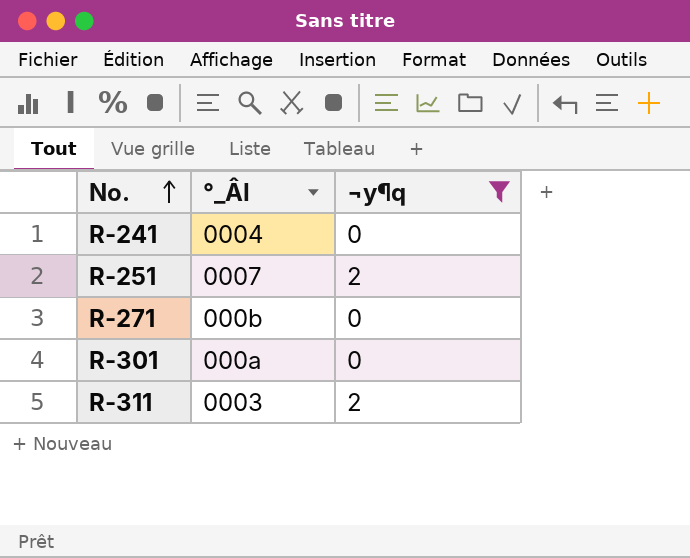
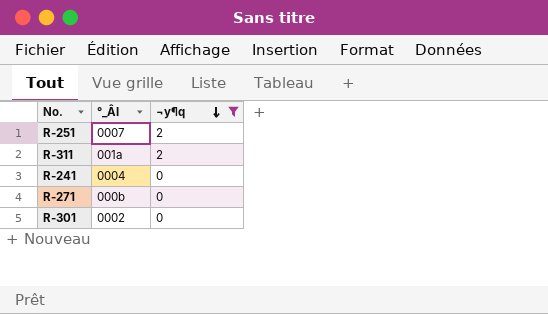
row order: No. ascending -> ¬y¶q descending
R-311 | °_ÂI: 0003 -> 001a
R-301 | °_ÂI: 000a -> 0002

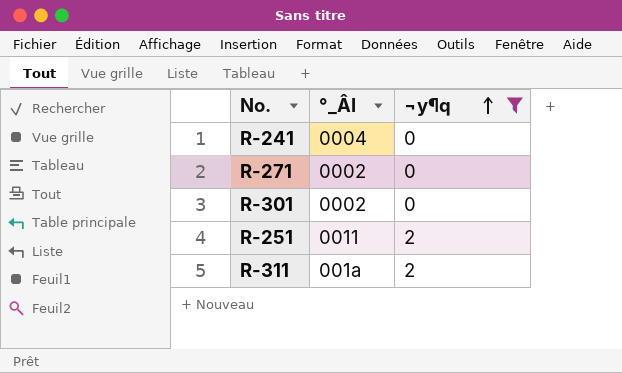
row order: ¬y¶q descending -> ¬y¶q ascending
R-271 | °_ÂI: 000b -> 0002
R-251 | °_ÂI: 0007 -> 0011

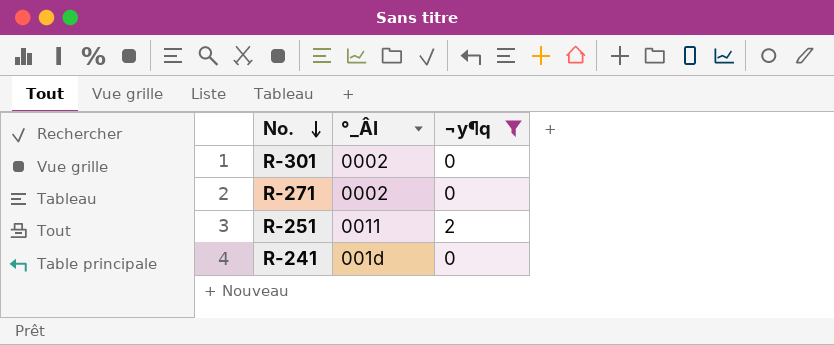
row order: ¬y¶q ascending -> No. descending
row R-311: 001a | 2 -> none
R-241 | °_ÂI: 0004 -> 001d

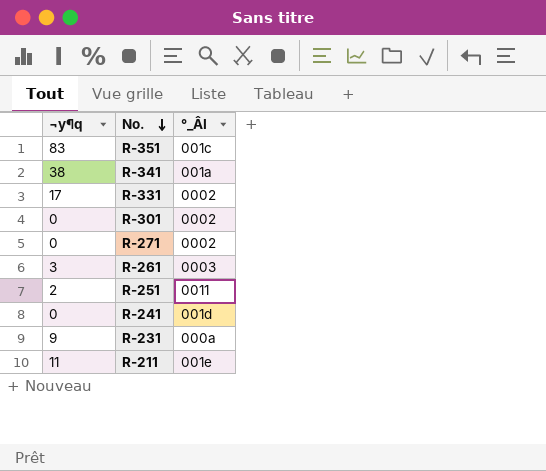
filter: ¬y¶q <= 2 -> none
column ¬y¶q | position: 3 -> 1

